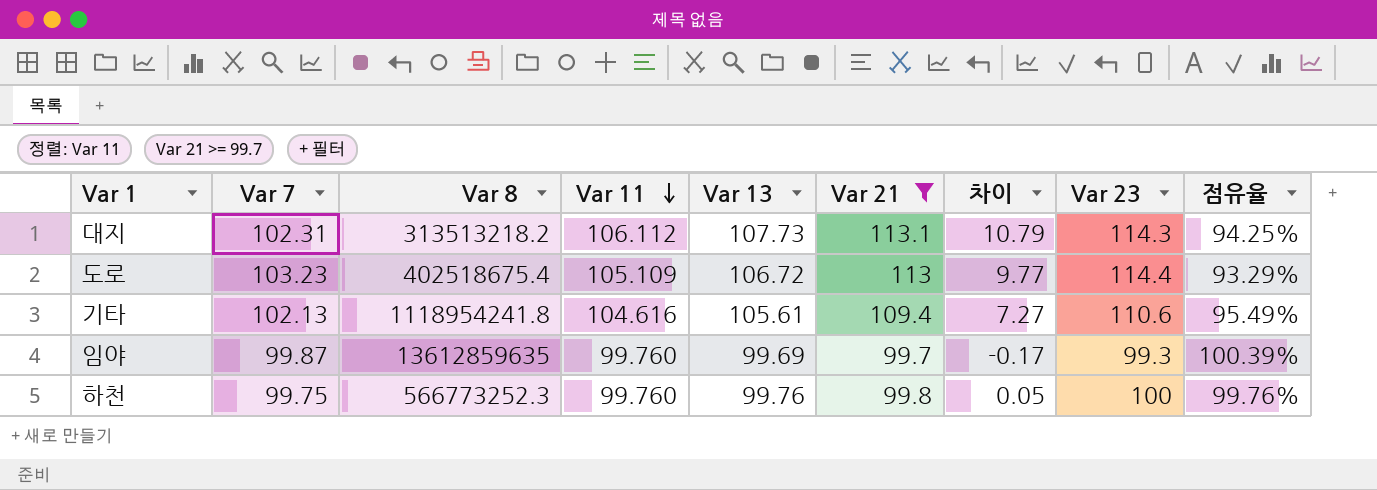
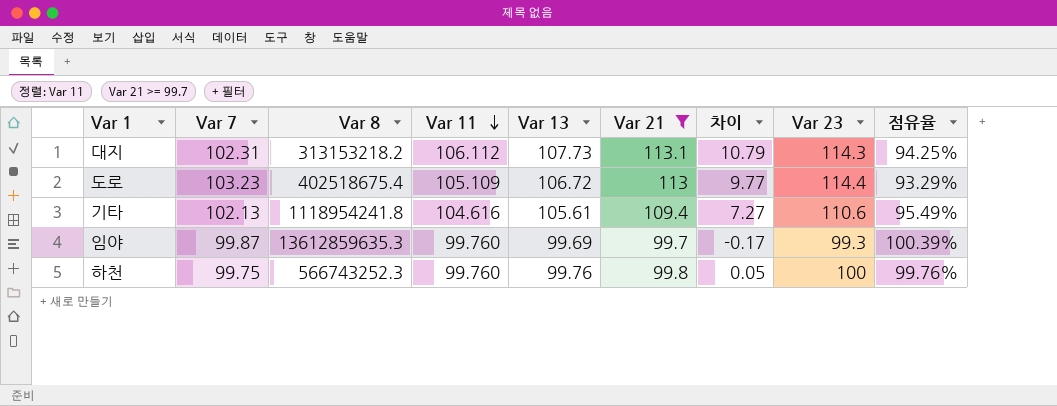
대지 | Var 8: 313513218.2 -> 313153218.2
임야 | Var 8: 13612859635 -> 13612859635.3
하천 | Var 8: 566773252.3 -> 566743252.3

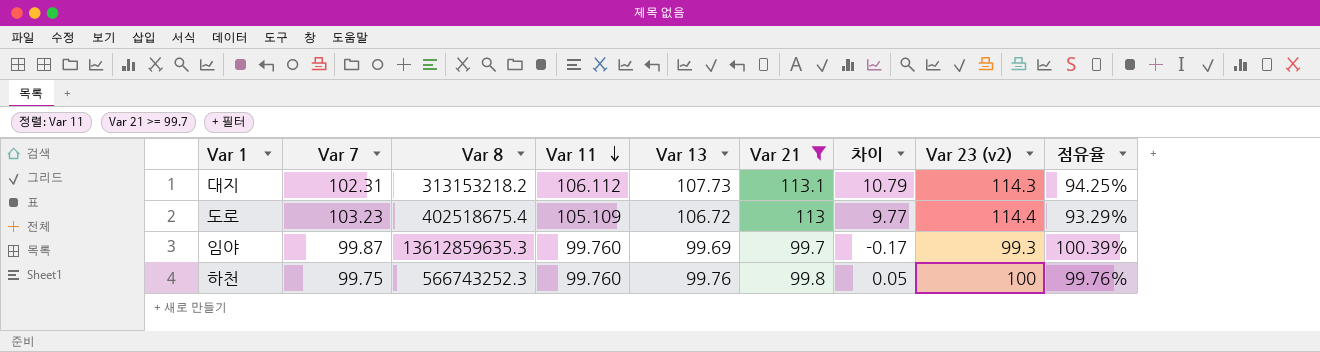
column name: Var 23 -> Var 23 (v2)
row 기타: 102.13 | 1118954241.8 | 104.616 | 105.61 | 109.4 | 7.27 | 110.6 | 95.49% -> none

